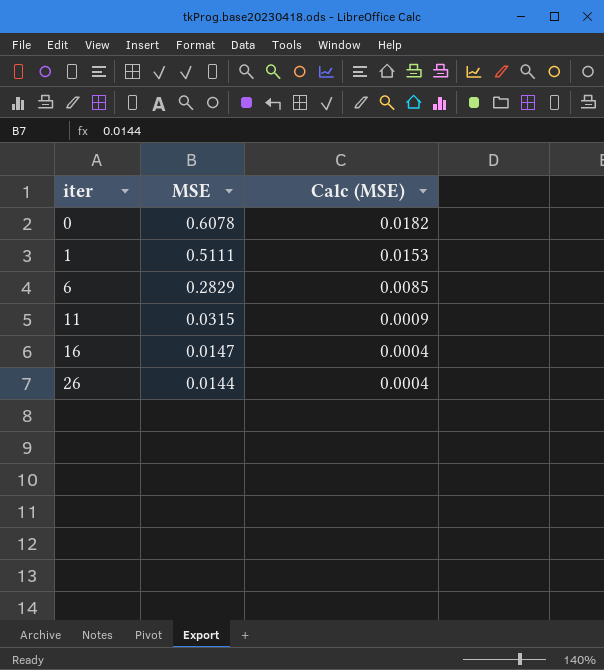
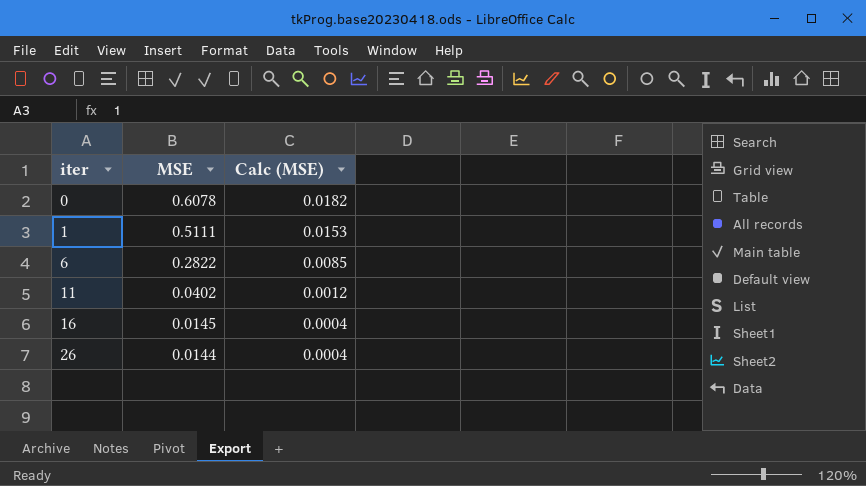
6 | MSE: 0.2829 -> 0.2822
11 | MSE: 0.0315 -> 0.0402
11 | Calc (MSE): 0.0009 -> 0.0012
16 | MSE: 0.0147 -> 0.0145

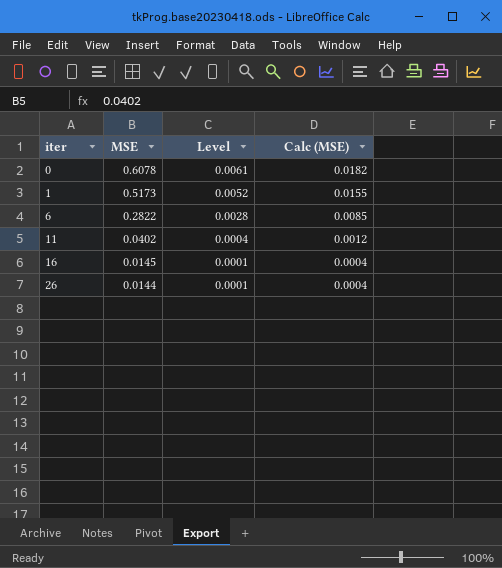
column Level | formula: none -> [MSE] * 0.01
1 | MSE: 0.5111 -> 0.5173
1 | Calc (MSE): 0.0153 -> 0.0155

